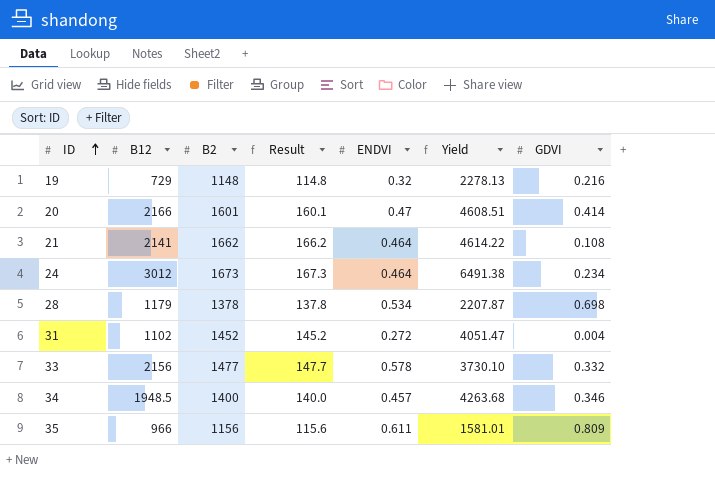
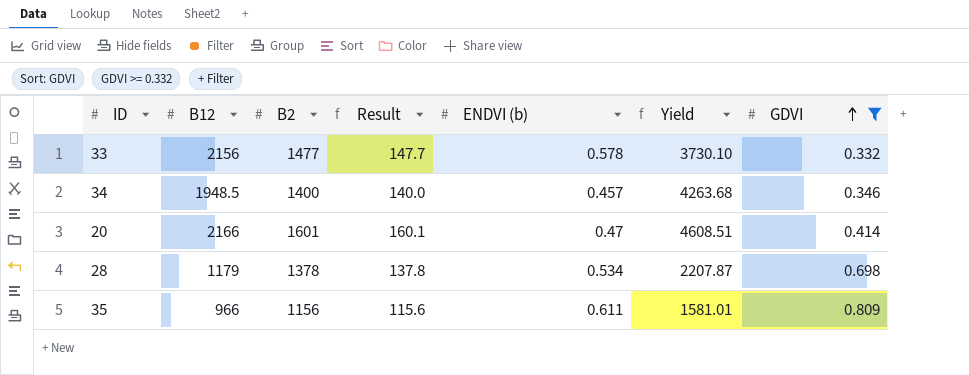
filter: none -> GDVI >= 0.332
row order: ID ascending -> GDVI ascending
column name: ENDVI -> ENDVI (b)

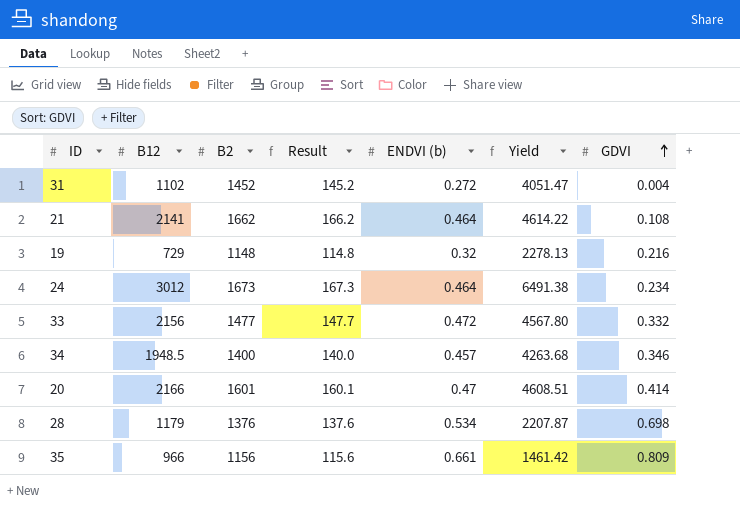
filter: GDVI >= 0.332 -> none
33 | ENDVI (b): 0.578 -> 0.472
33 | Yield: 3730.10 -> 4567.80
28 | B2: 1378 -> 1376
28 | Result: 137.8 -> 137.6
35 | ENDVI (b): 0.611 -> 0.661
35 | Yield: 1581.01 -> 1461.42

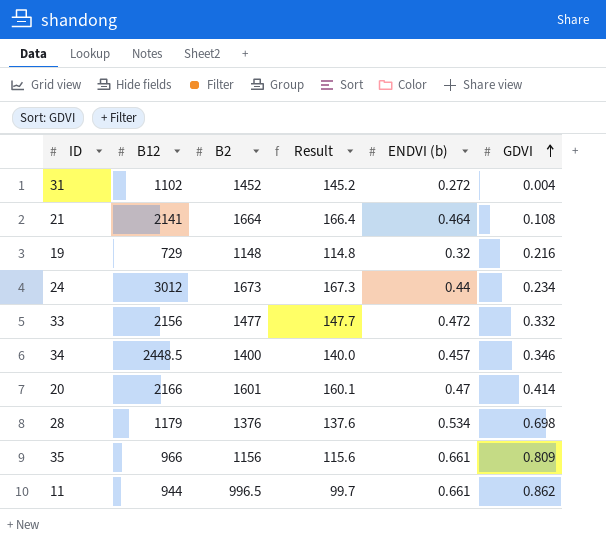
column Yield | formula: [B12] / [ENDVI (b)] -> none
21 | B2: 1662 -> 1664
21 | Result: 166.2 -> 166.4
24 | ENDVI (b): 0.464 -> 0.44
34 | B12: 1948.5 -> 2448.5
row 11: none -> 944 | 996.5 | 99.7 | 0.661 | 0.862

